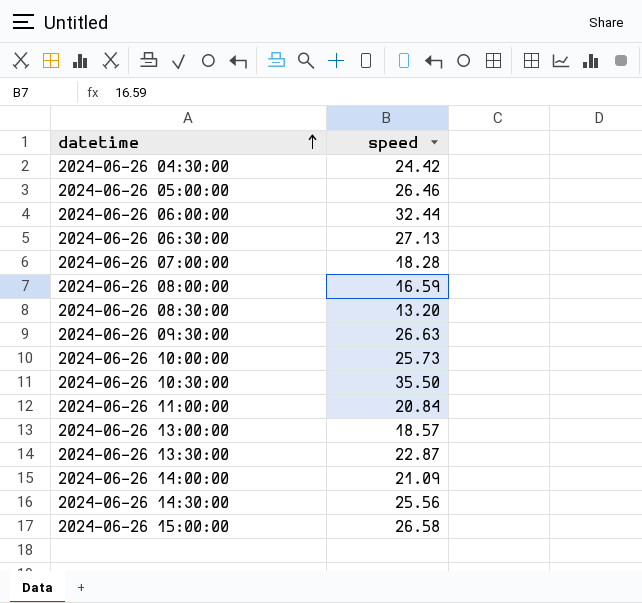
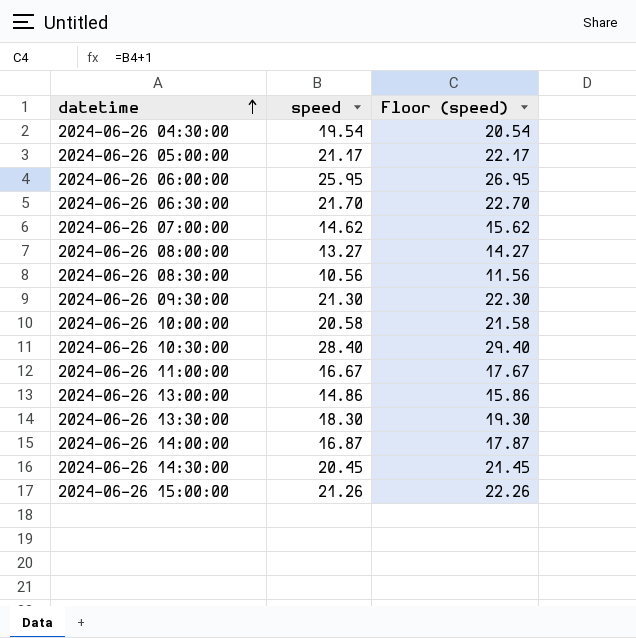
column Floor (speed) | formula: none -> [speed] + 1
2024-06-26 04:30:00 | speed: 24.42 -> 19.54
2024-06-26 05:00:00 | speed: 26.46 -> 21.17
2024-06-26 06:00:00 | speed: 32.44 -> 25.95
2024-06-26 06:30:00 | speed: 27.13 -> 21.70
2024-06-26 07:00:00 | speed: 18.28 -> 14.62
2024-06-26 08:00:00 | speed: 16.59 -> 13.27
2024-06-26 08:30:00 | speed: 13.20 -> 10.56
2024-06-26 09:30:00 | speed: 26.63 -> 21.30
2024-06-26 10:00:00 | speed: 25.73 -> 20.58
2024-06-26 10:30:00 | speed: 35.50 -> 28.40
2024-06-26 11:00:00 | speed: 20.84 -> 16.67
2024-06-26 13:00:00 | speed: 18.57 -> 14.86
2024-06-26 13:30:00 | speed: 22.87 -> 18.30
2024-06-26 14:00:00 | speed: 21.09 -> 16.87
2024-06-26 14:30:00 | speed: 25.56 -> 20.45
2024-06-26 15:00:00 | speed: 26.58 -> 21.26

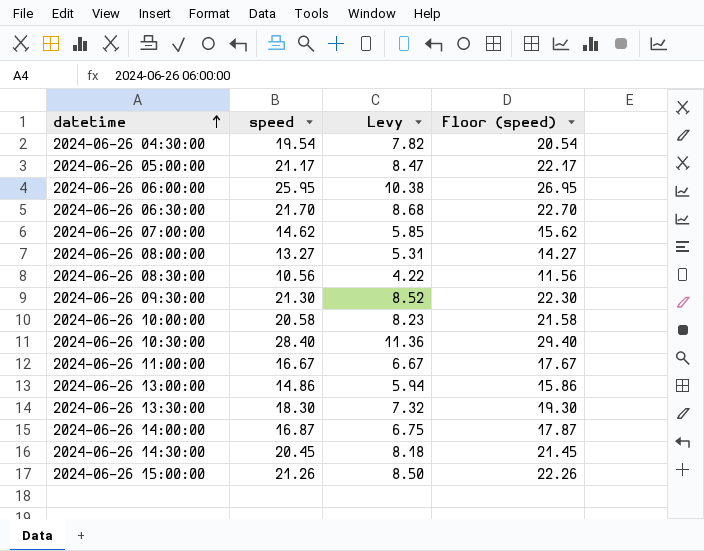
column Levy | formula: none -> [speed] * 0.4

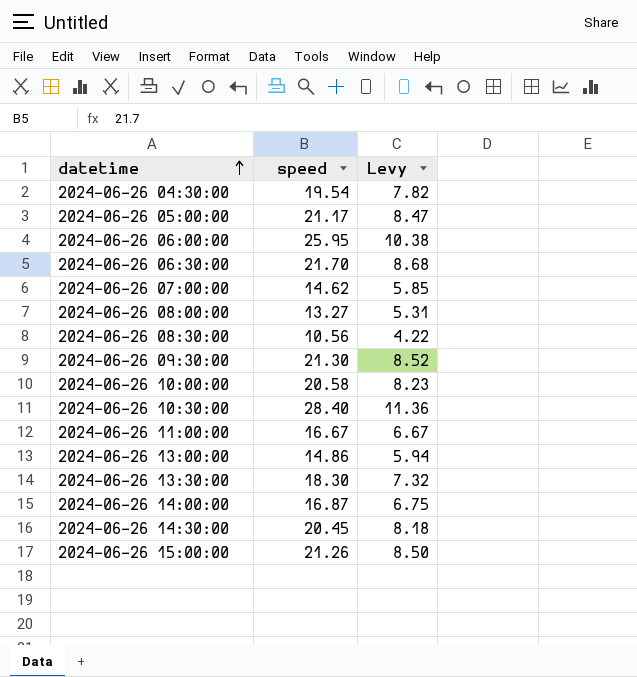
column Floor (speed) | formula: [speed] + 1 -> none

